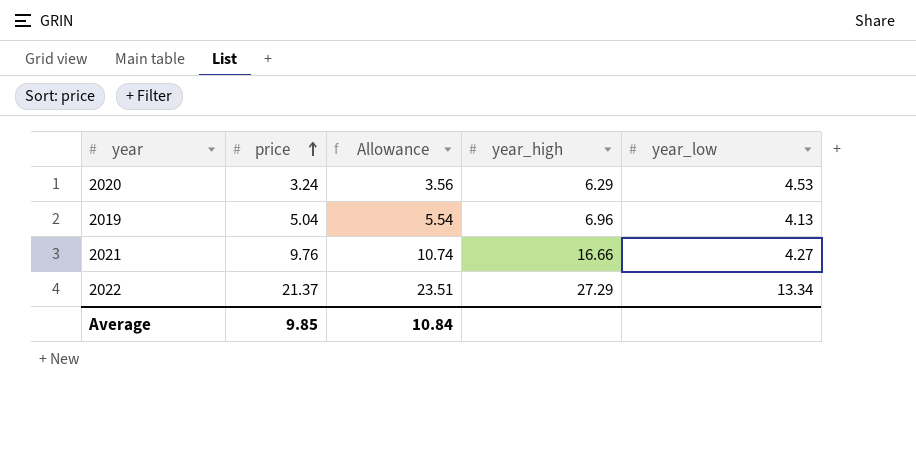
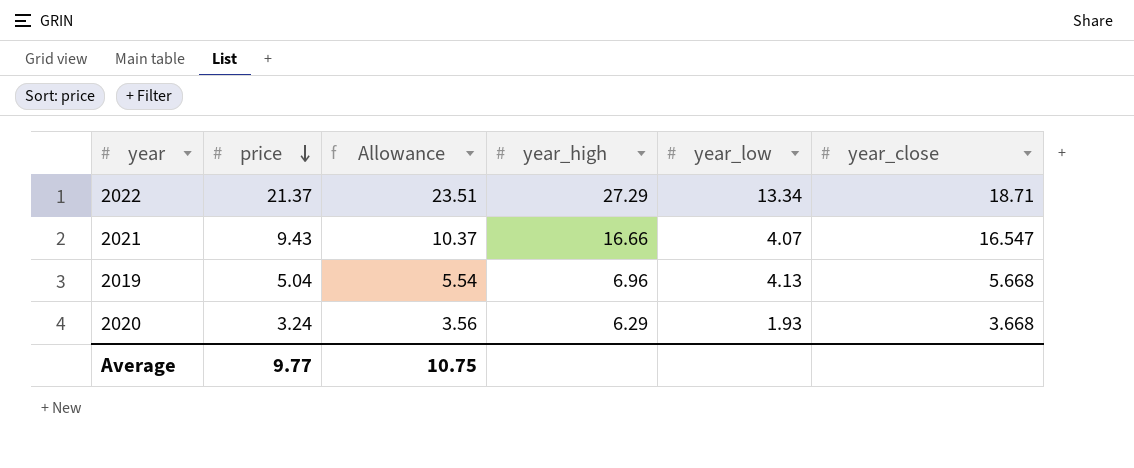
row order: price ascending -> price descending
column year_close | position: none -> 6
2021 | price: 9.76 -> 9.43
2021 | Allowance: 10.74 -> 10.37
2021 | year_low: 4.27 -> 4.07
2020 | year_low: 4.53 -> 1.93
Average | price: 9.85 -> 9.77
Average | Allowance: 10.84 -> 10.75

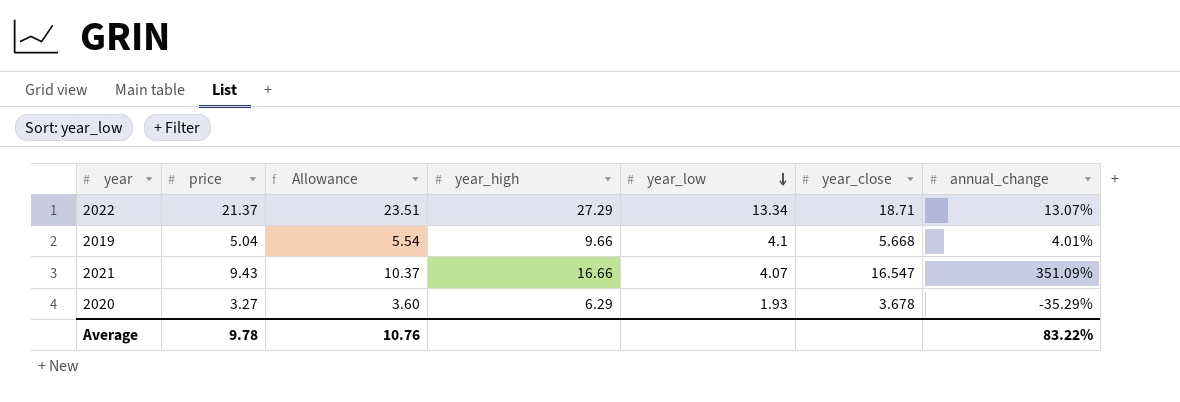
row order: price descending -> year_low descending
column annual_change | position: none -> 7
2019 | year_high: 6.96 -> 9.66
2019 | year_low: 4.13 -> 4.1
2020 | price: 3.24 -> 3.27
2020 | Allowance: 3.56 -> 3.60
2020 | year_close: 3.668 -> 3.678
Average | price: 9.77 -> 9.78
Average | Allowance: 10.75 -> 10.76

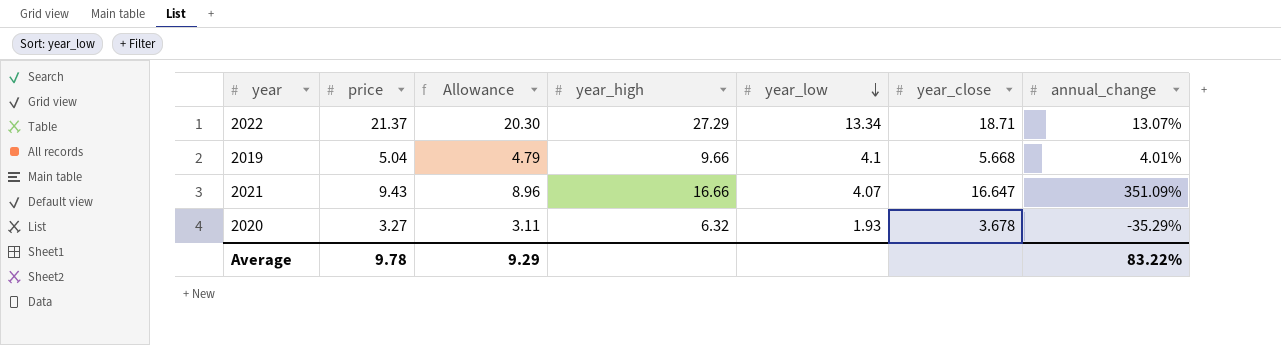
column Allowance | formula: [price] * 1.1 -> [price] * 0.95
2021 | year_close: 16.547 -> 16.647
2020 | year_high: 6.29 -> 6.32
Average | Allowance: 10.76 -> 9.29

